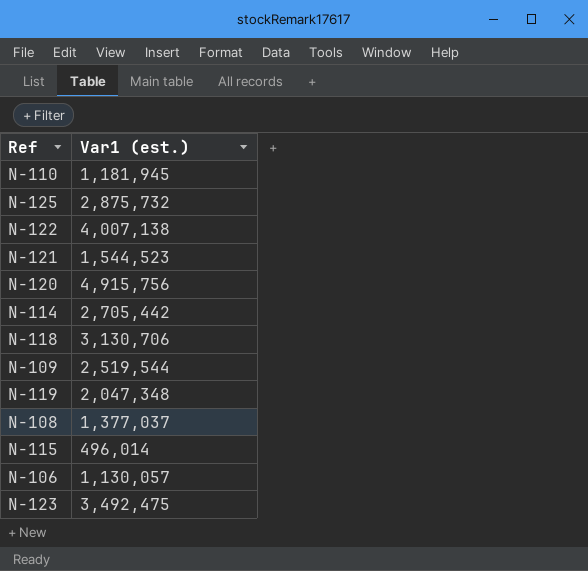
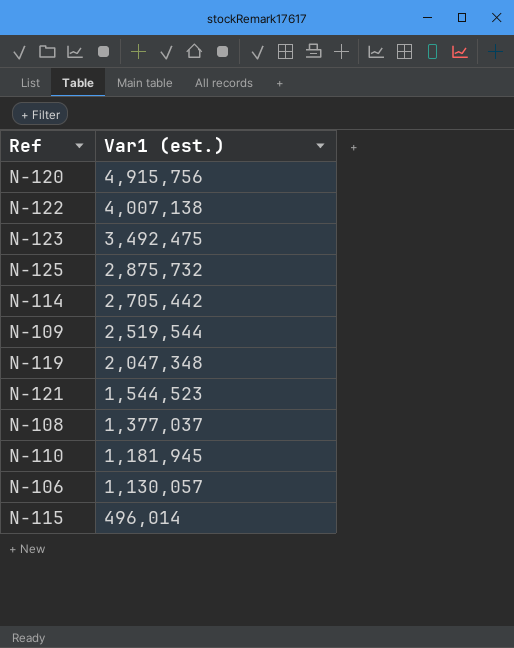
row order: none -> Var1 (est.) descending
row N-118: 3,130,706 -> none

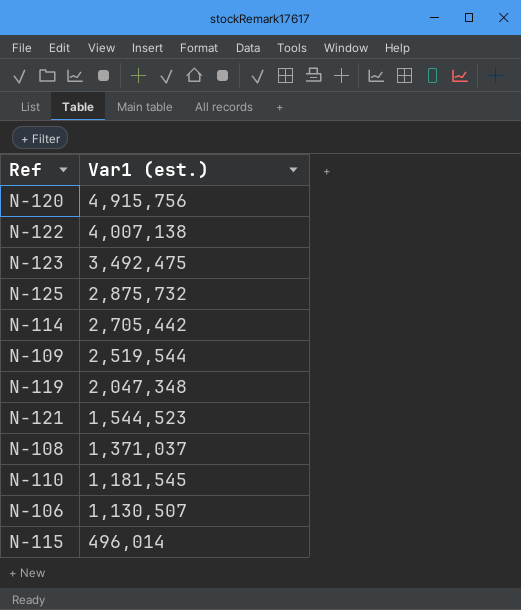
N-108 | Var1 (est.): 1,377,037 -> 1,371,037
N-110 | Var1 (est.): 1,181,945 -> 1,181,545
N-106 | Var1 (est.): 1,130,057 -> 1,130,507

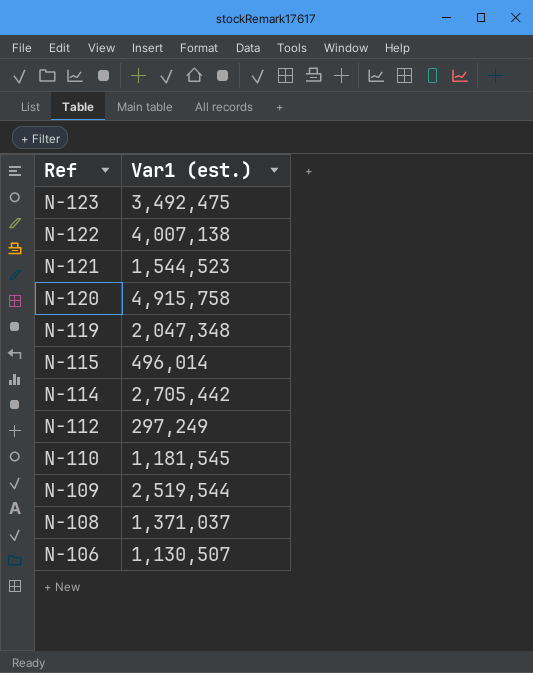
row order: Var1 (est.) descending -> Ref descending
row N-125: 2,875,732 -> none
N-120 | Var1 (est.): 4,915,756 -> 4,915,758
row N-112: none -> 297,249

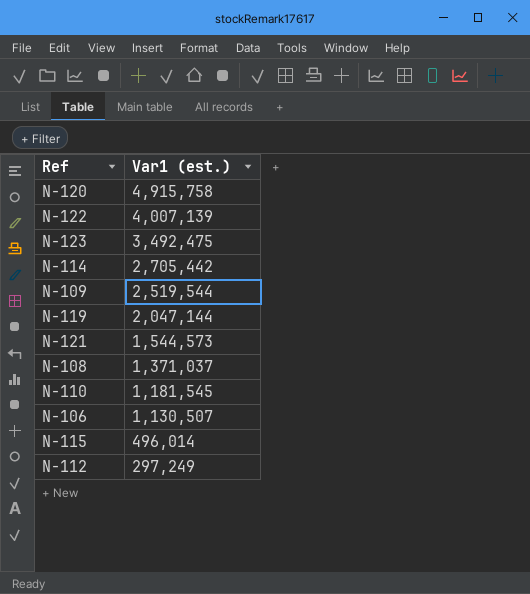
row order: Ref descending -> Var1 (est.) descending
N-122 | Var1 (est.): 4,007,138 -> 4,007,139
N-119 | Var1 (est.): 2,047,348 -> 2,047,144
N-121 | Var1 (est.): 1,544,523 -> 1,544,573

